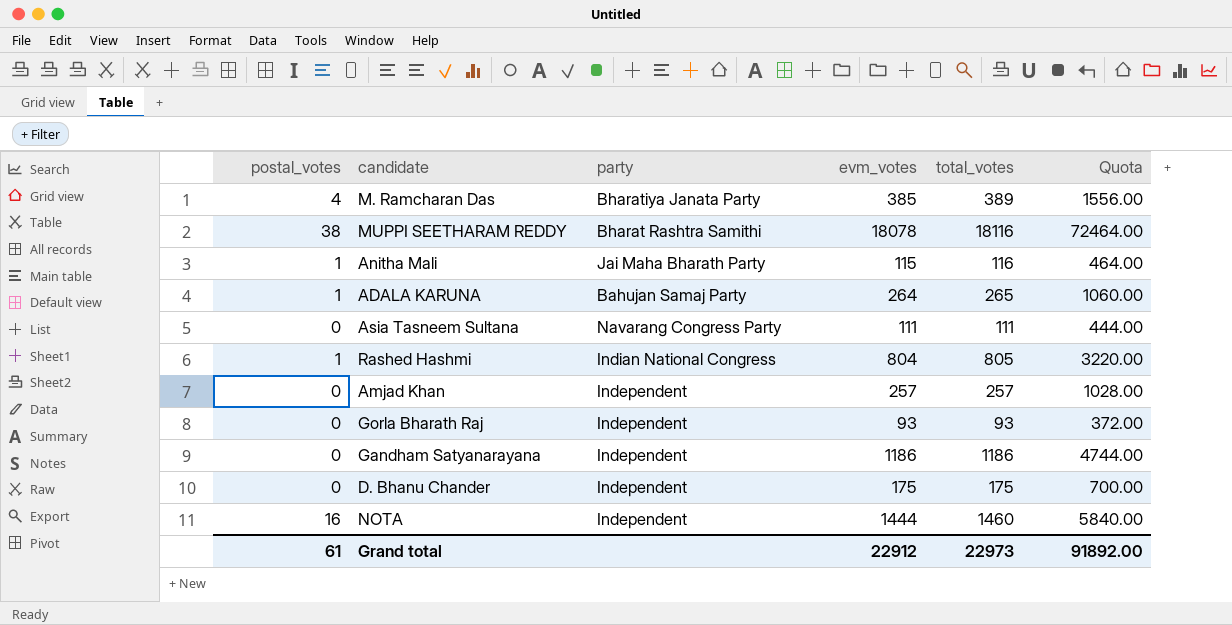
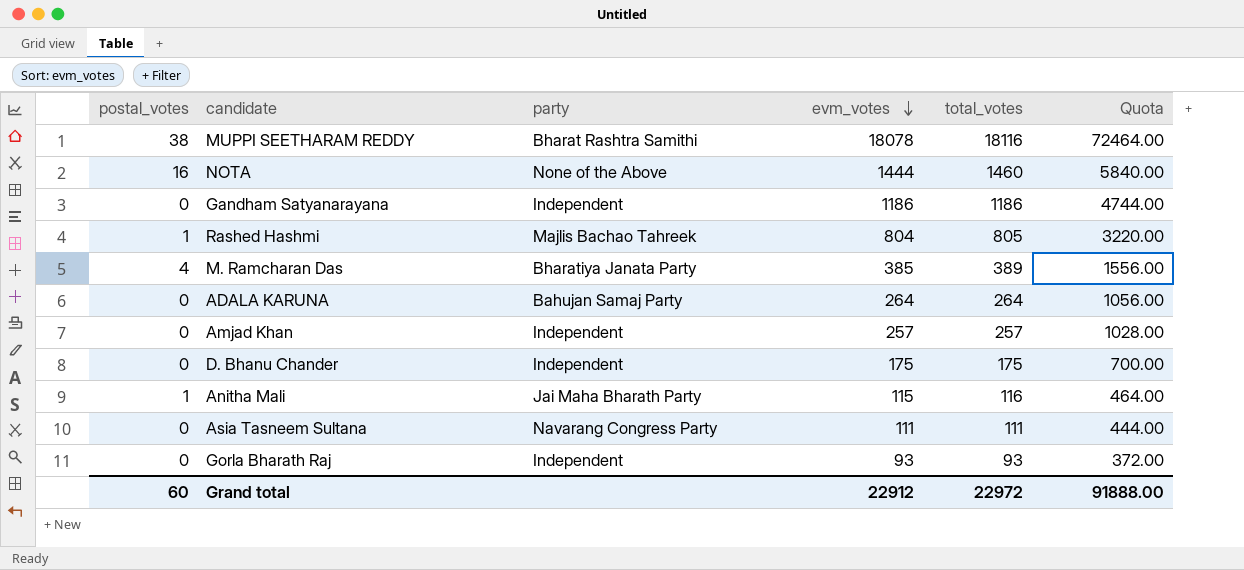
row order: none -> evm_votes descending
NOTA | party: Independent -> None of the Above
Rashed Hashmi | party: Indian National Congress -> Majlis Bachao Tahreek
ADALA KARUNA | postal_votes: 1 -> 0
ADALA KARUNA | total_votes: 265 -> 264
ADALA KARUNA | Quota: 1060.00 -> 1056.00
Grand total | postal_votes: 61 -> 60
Grand total | total_votes: 22973 -> 22972
Grand total | Quota: 91892.00 -> 91888.00

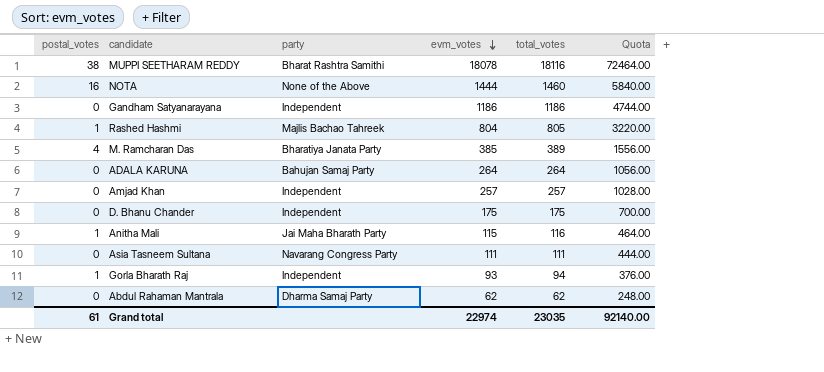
Gorla Bharath Raj | postal_votes: 0 -> 1
Gorla Bharath Raj | total_votes: 93 -> 94
Gorla Bharath Raj | Quota: 372.00 -> 376.00
row Abdul Rahaman Mantrala: none -> 0 | Dharma Samaj Party | 62 | 62 | 248.00
Grand total | postal_votes: 60 -> 61
Grand total | evm_votes: 22912 -> 22974
Grand total | total_votes: 22972 -> 23035
Grand total | Quota: 91888.00 -> 92140.00

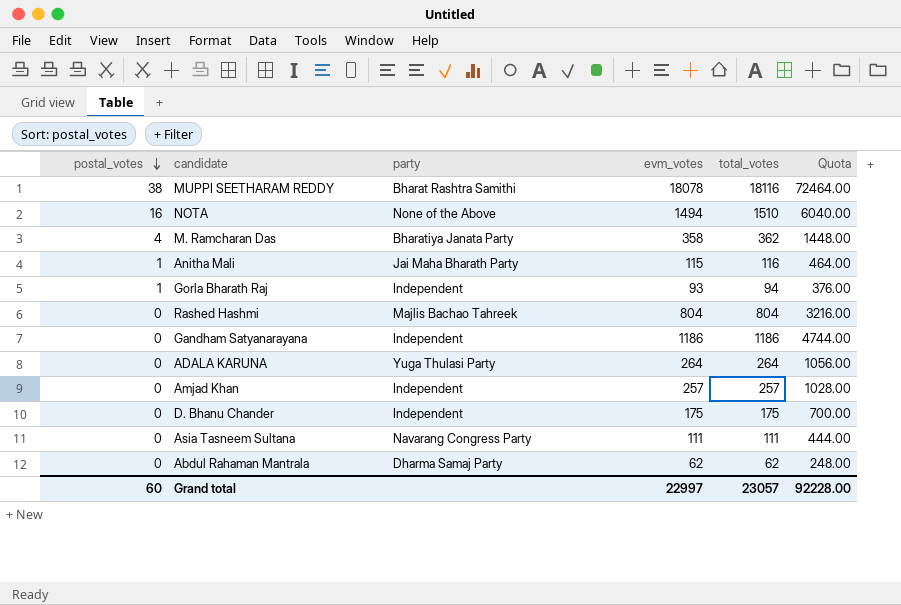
row order: evm_votes descending -> postal_votes descending
NOTA | evm_votes: 1444 -> 1494
NOTA | total_votes: 1460 -> 1510
NOTA | Quota: 5840.00 -> 6040.00
M. Ramcharan Das | evm_votes: 385 -> 358
M. Ramcharan Das | total_votes: 389 -> 362
M. Ramcharan Das | Quota: 1556.00 -> 1448.00
Rashed Hashmi | postal_votes: 1 -> 0
Rashed Hashmi | total_votes: 805 -> 804
Rashed Hashmi | Quota: 3220.00 -> 3216.00
ADALA KARUNA | party: Bahujan Samaj Party -> Yuga Thulasi Party
Grand total | postal_votes: 61 -> 60
Grand total | evm_votes: 22974 -> 22997
Grand total | total_votes: 23035 -> 23057
Grand total | Quota: 92140.00 -> 92228.00

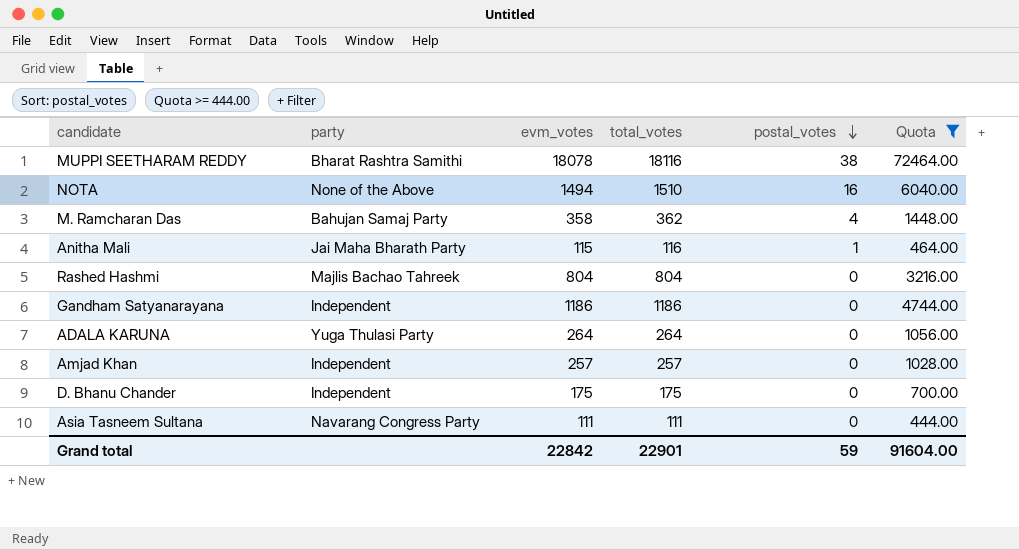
filter: none -> Quota >= 444.00
column postal_votes | position: 1 -> 5
M. Ramcharan Das | party: Bharatiya Janata Party -> Bahujan Samaj Party
Grand total | evm_votes: 22997 -> 22842
Grand total | total_votes: 23057 -> 22901
Grand total | postal_votes: 60 -> 59
Grand total | Quota: 92228.00 -> 91604.00

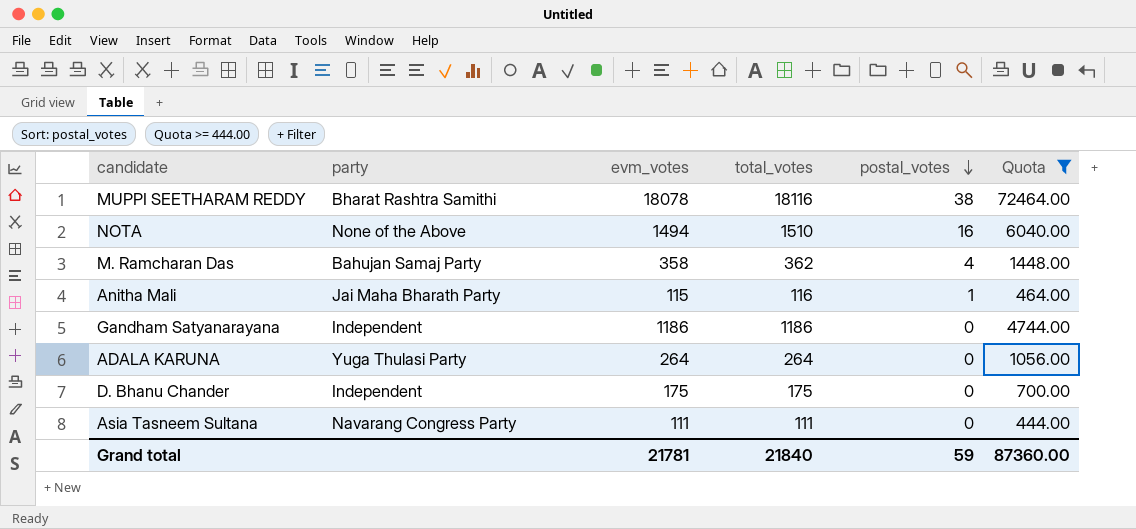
row Rashed Hashmi: Majlis Bachao Tahreek | 804 | 804 | 0 | 3216.00 -> none
row Amjad Khan: Independent | 257 | 257 | 0 | 1028.00 -> none
Grand total | evm_votes: 22842 -> 21781
Grand total | total_votes: 22901 -> 21840
Grand total | Quota: 91604.00 -> 87360.00

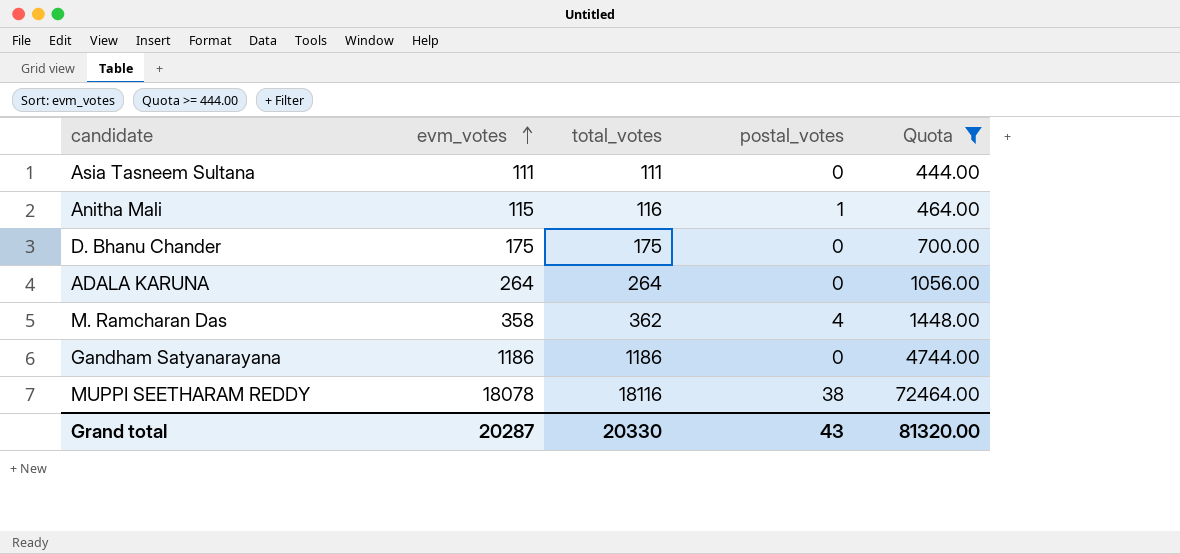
row order: postal_votes descending -> evm_votes ascending
column party | position: 2 -> none
row NOTA: None of the Above | 1494 | 1510 | 16 | 6040.00 -> none
Grand total | evm_votes: 21781 -> 20287
Grand total | total_votes: 21840 -> 20330
Grand total | postal_votes: 59 -> 43
Grand total | Quota: 87360.00 -> 81320.00

